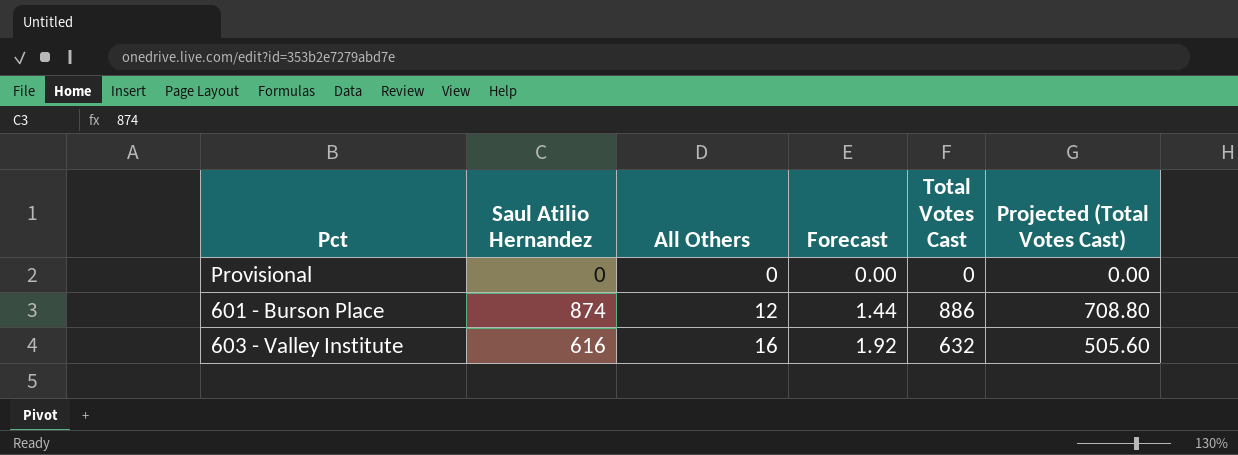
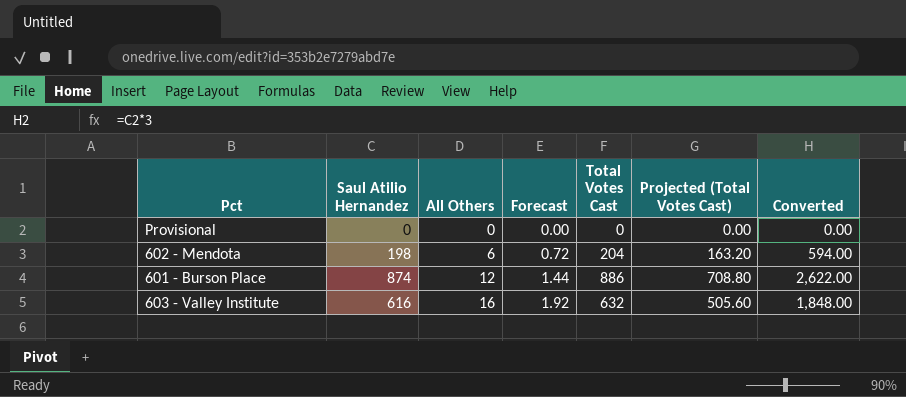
column Converted | formula: none -> [Saul Atilio Hernandez] * 3
row 602 - Mendota: none -> 198 | 6 | 0.72 | 204 | 163.20 | 594.00

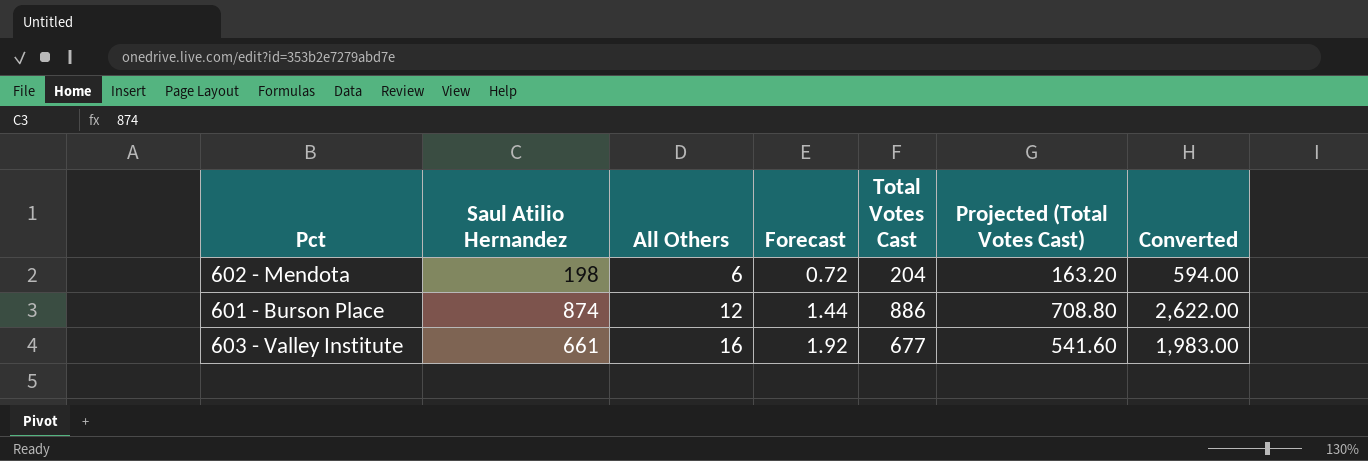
row Provisional: 0 | 0 | 0.00 | 0 | 0.00 | 0.00 -> none
603 - Valley Institute | Saul Atilio Hernandez: 616 -> 661
603 - Valley Institute | Total Votes Cast: 632 -> 677
603 - Valley Institute | Projected (Total Votes Cast): 505.60 -> 541.60
603 - Valley Institute | Converted: 1,848.00 -> 1,983.00

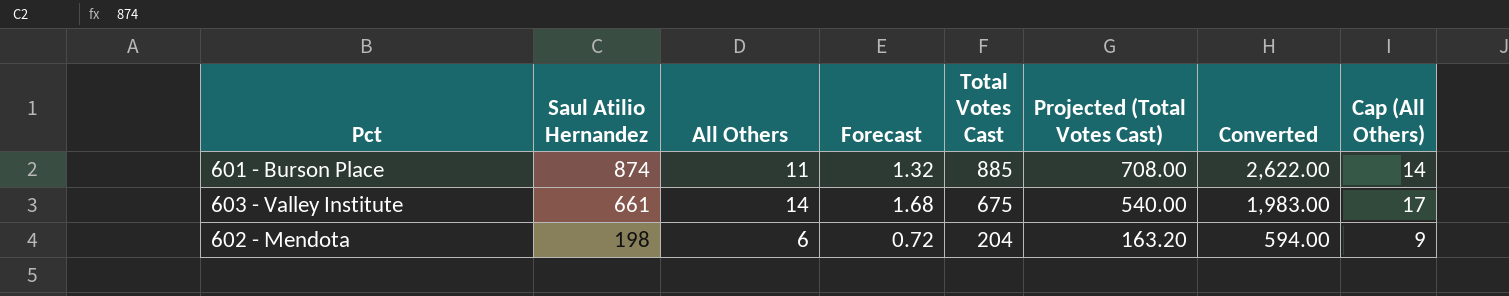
row order: All Others ascending -> Saul Atilio Hernandez descending
column Cap (All Others) | formula: none -> [All Others] + 3
601 - Burson Place | All Others: 12 -> 11
601 - Burson Place | Forecast: 1.44 -> 1.32
601 - Burson Place | Total Votes Cast: 886 -> 885
601 - Burson Place | Projected (Total Votes Cast): 708.80 -> 708.00
603 - Valley Institute | All Others: 16 -> 14
603 - Valley Institute | Forecast: 1.92 -> 1.68
603 - Valley Institute | Total Votes Cast: 677 -> 675
603 - Valley Institute | Projected (Total Votes Cast): 541.60 -> 540.00

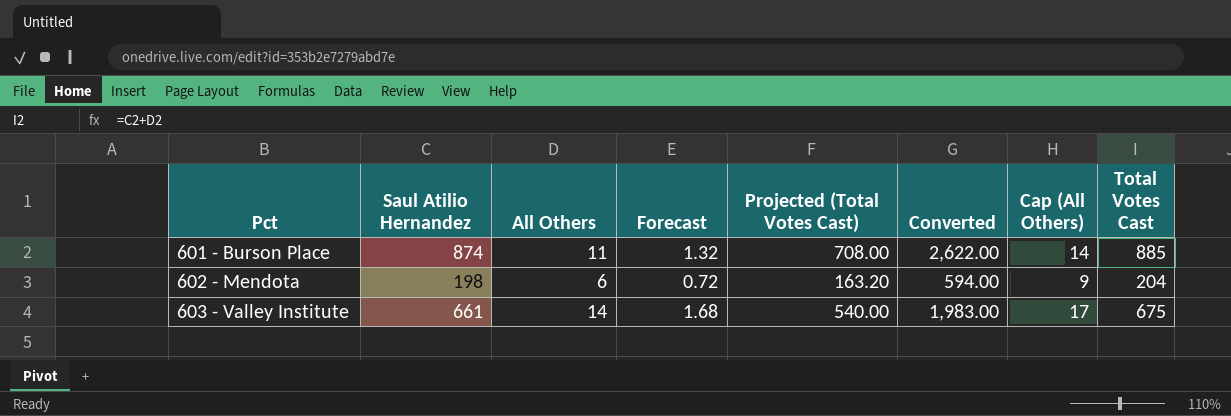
row order: Saul Atilio Hernandez descending -> Pct ascending
column Total Votes Cast | position: 5 -> 8

